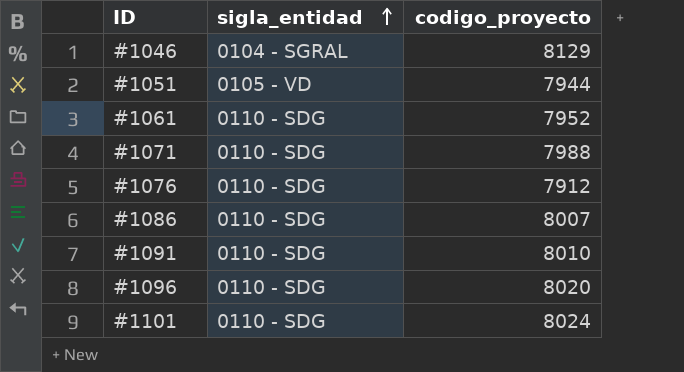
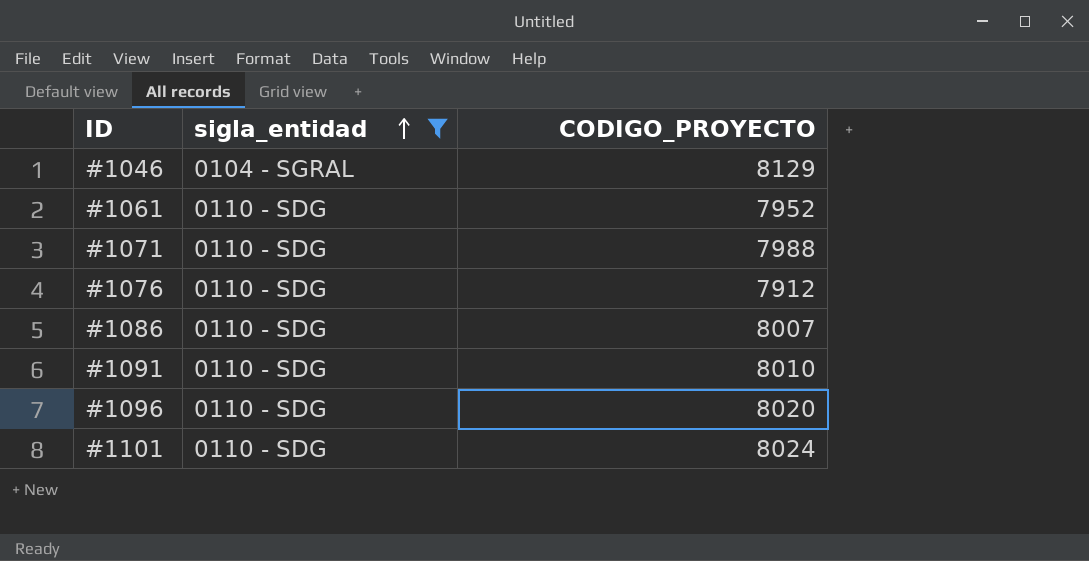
filter: none -> sigla_entidad != 0105 - VD
column name: codigo_proyecto -> CODIGO_PROYECTO

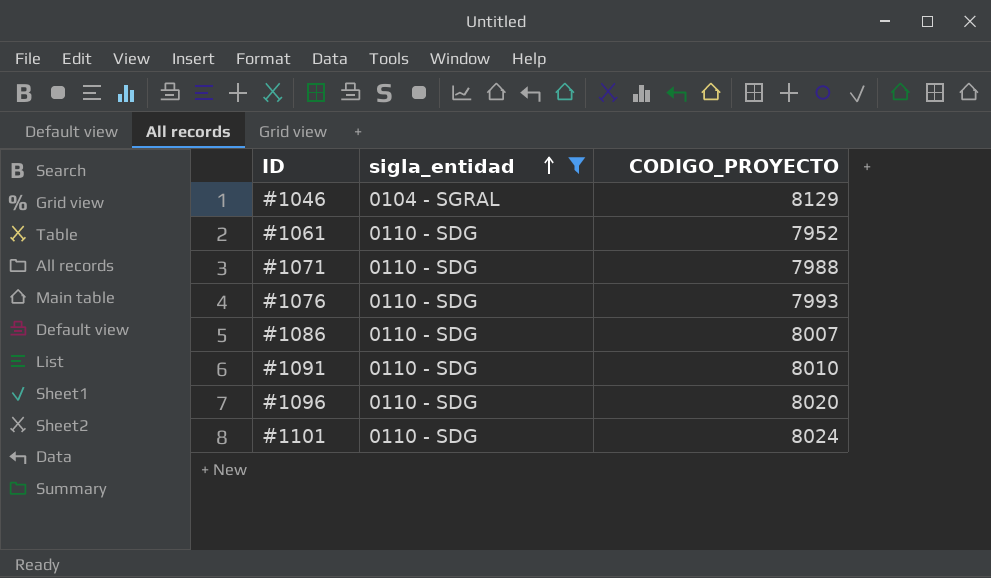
#1076 | CODIGO_PROYECTO: 7912 -> 7993

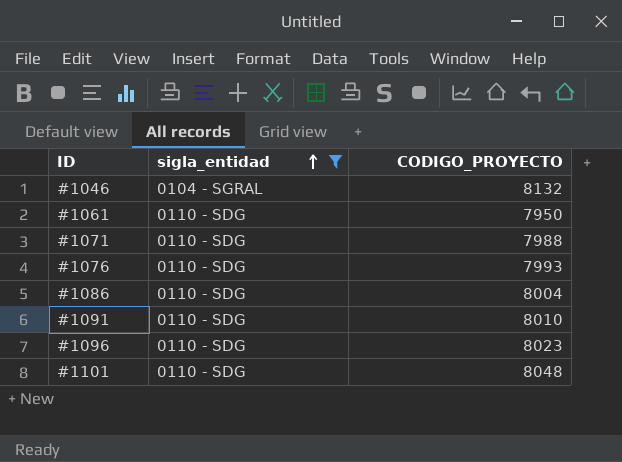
#1046 | CODIGO_PROYECTO: 8129 -> 8132
#1061 | CODIGO_PROYECTO: 7952 -> 7950
#1086 | CODIGO_PROYECTO: 8007 -> 8004
#1096 | CODIGO_PROYECTO: 8020 -> 8023
#1101 | CODIGO_PROYECTO: 8024 -> 8048

